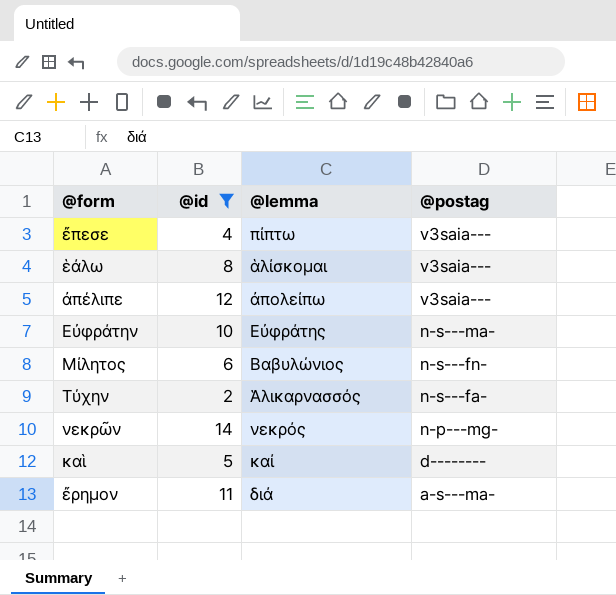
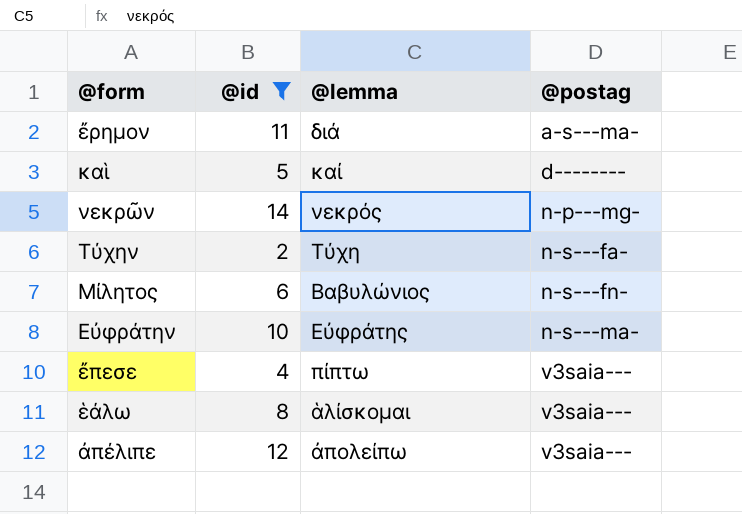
row order: @postag descending -> @postag ascending
Τύχην | @lemma: Ἁλικαρνασσός -> Τύχη

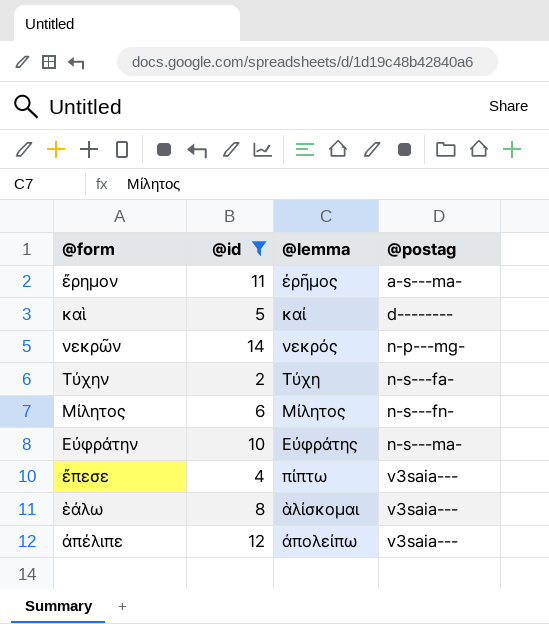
ἔρημον | @lemma: διά -> ἐρῆμος
Μίλητος | @lemma: Βαβυλώνιος -> Μίλητος

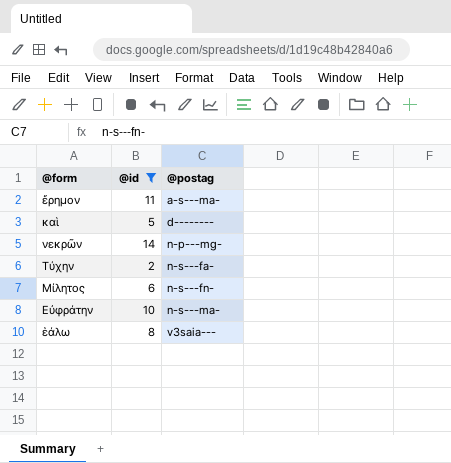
column @lemma | position: 3 -> none
row ἔπεσε: 4 | πίπτω | v3saia--- -> none
row ἀπέλιπε: 12 | ἀπολείπω | v3saia--- -> none

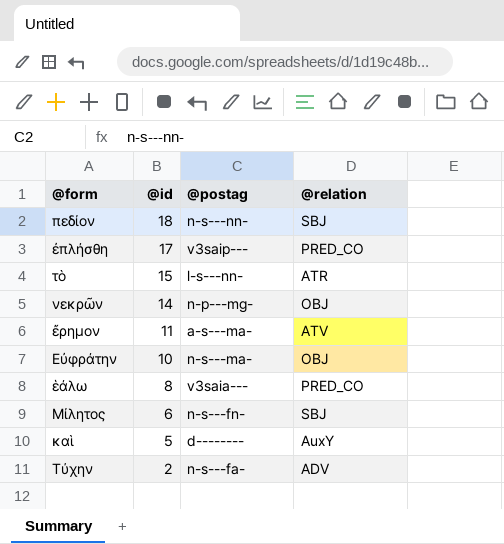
filter: @id <= 14 -> none
row order: @postag ascending -> @id descending
column @relation | position: none -> 4

